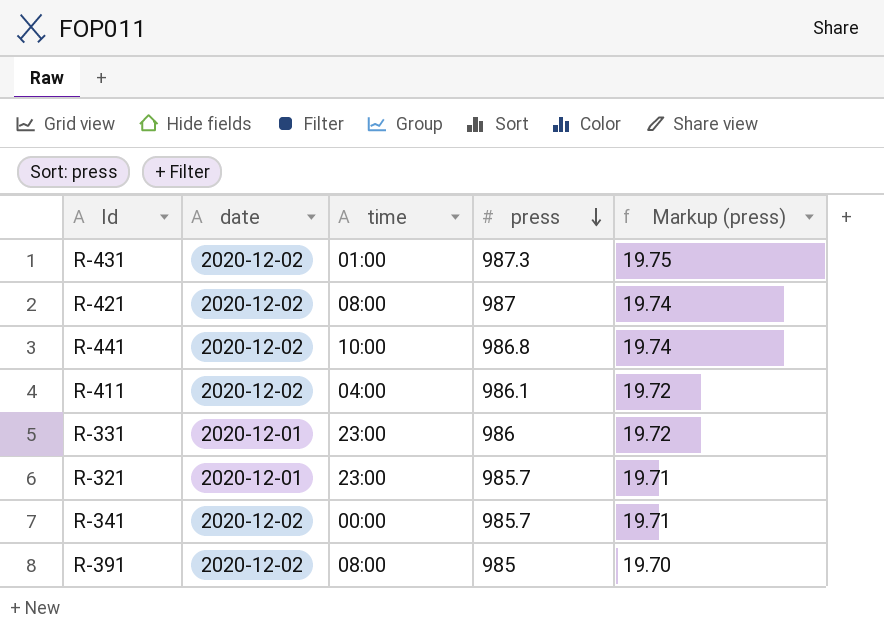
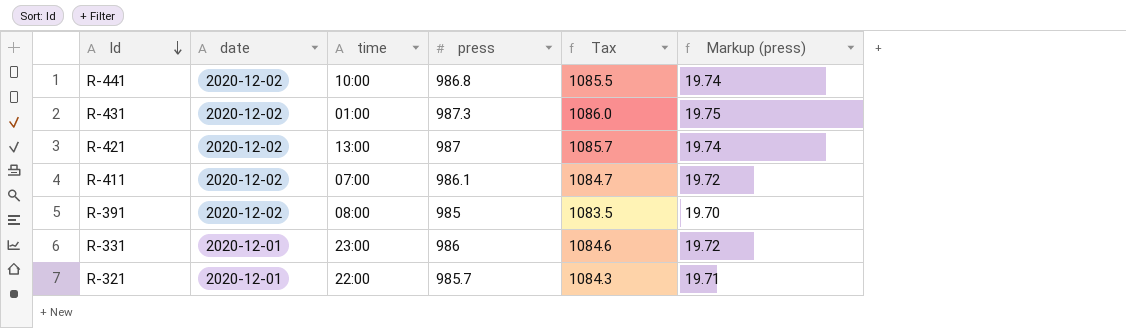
row order: press descending -> Id descending
column Tax | formula: none -> [press] * 1.1
row R-341: 2020-12-02 | 00:00 | 985.7 | 19.71 -> none
R-421 | time: 08:00 -> 13:00
R-411 | time: 04:00 -> 07:00
R-321 | time: 23:00 -> 22:00

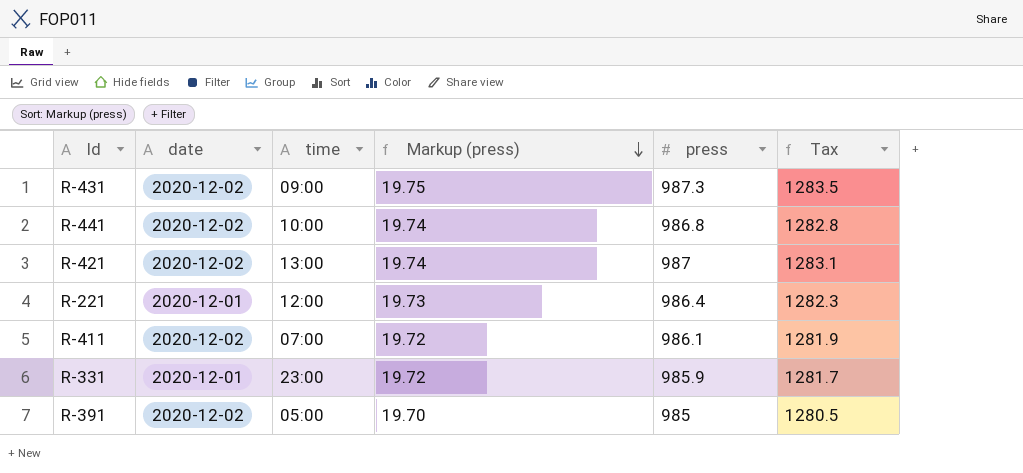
row order: Id descending -> Markup (press) descending
column Markup (press) | position: 6 -> 4
column Tax | formula: [press] * 1.1 -> [press] * 1.3
row R-321: 2020-12-01 | 22:00 | 985.7 | 1084.3 | 19.71 -> none
R-431 | time: 01:00 -> 09:00
row R-221: none -> 2020-12-01 | 12:00 | 19.73 | 986.4 | 1282.3
R-331 | press: 986 -> 985.9
R-391 | time: 08:00 -> 05:00

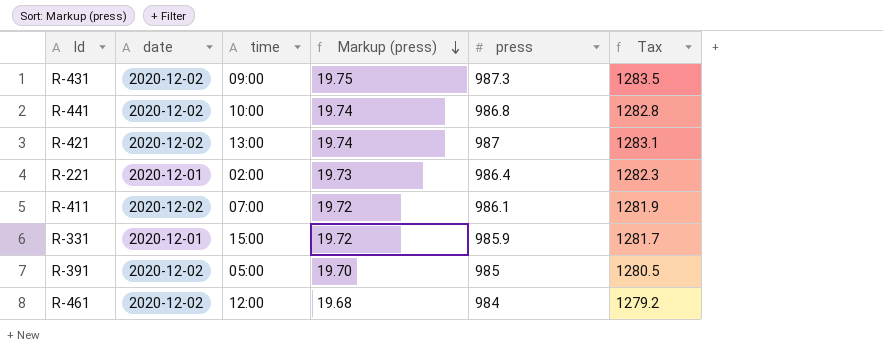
R-221 | time: 12:00 -> 02:00
R-331 | time: 23:00 -> 15:00
row R-461: none -> 2020-12-02 | 12:00 | 19.68 | 984 | 1279.2

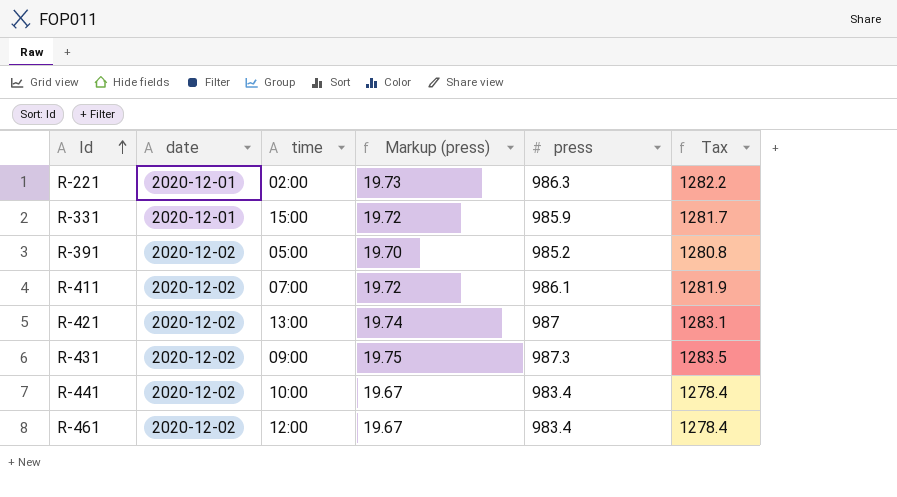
row order: Markup (press) descending -> Id ascending
R-221 | press: 986.4 -> 986.3
R-221 | Tax: 1282.3 -> 1282.2
R-391 | press: 985 -> 985.2
R-391 | Tax: 1280.5 -> 1280.8
R-441 | Markup (press): 19.74 -> 19.67
R-441 | press: 986.8 -> 983.4
R-441 | Tax: 1282.8 -> 1278.4
R-461 | Markup (press): 19.68 -> 19.67
R-461 | press: 984 -> 983.4
R-461 | Tax: 1279.2 -> 1278.4

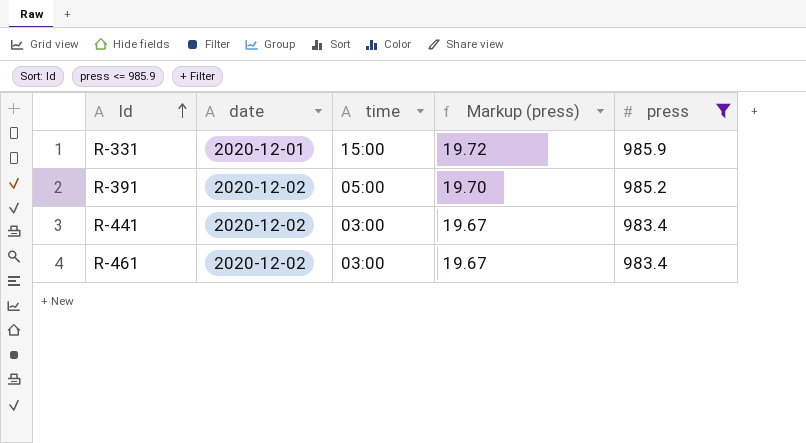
filter: none -> press <= 985.9
column Tax | formula: [press] * 1.3 -> none
R-441 | time: 10:00 -> 03:00
R-461 | time: 12:00 -> 03:00

